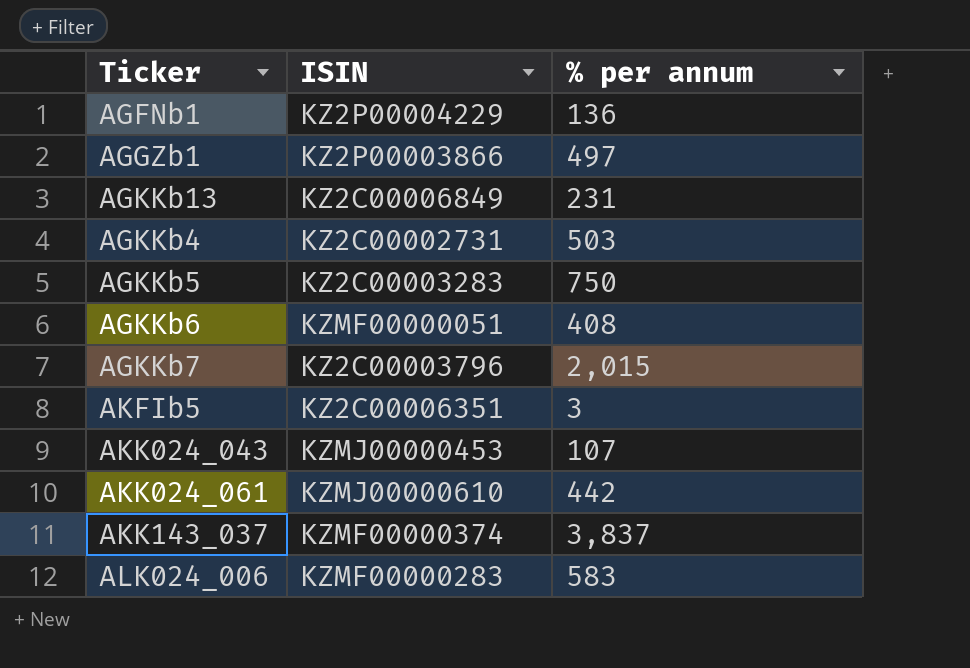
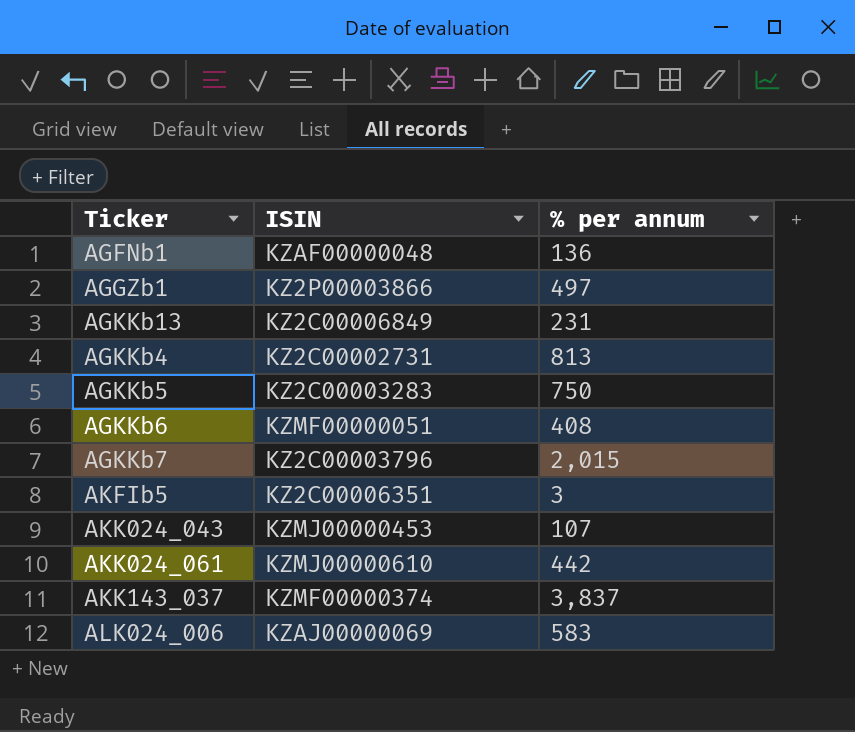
AGFNb1 | ISIN: KZ2P00004229 -> KZAF00000048
AGKKb4 | % per annum: 503 -> 813
ALK024_006 | ISIN: KZMF00000283 -> KZAJ00000069

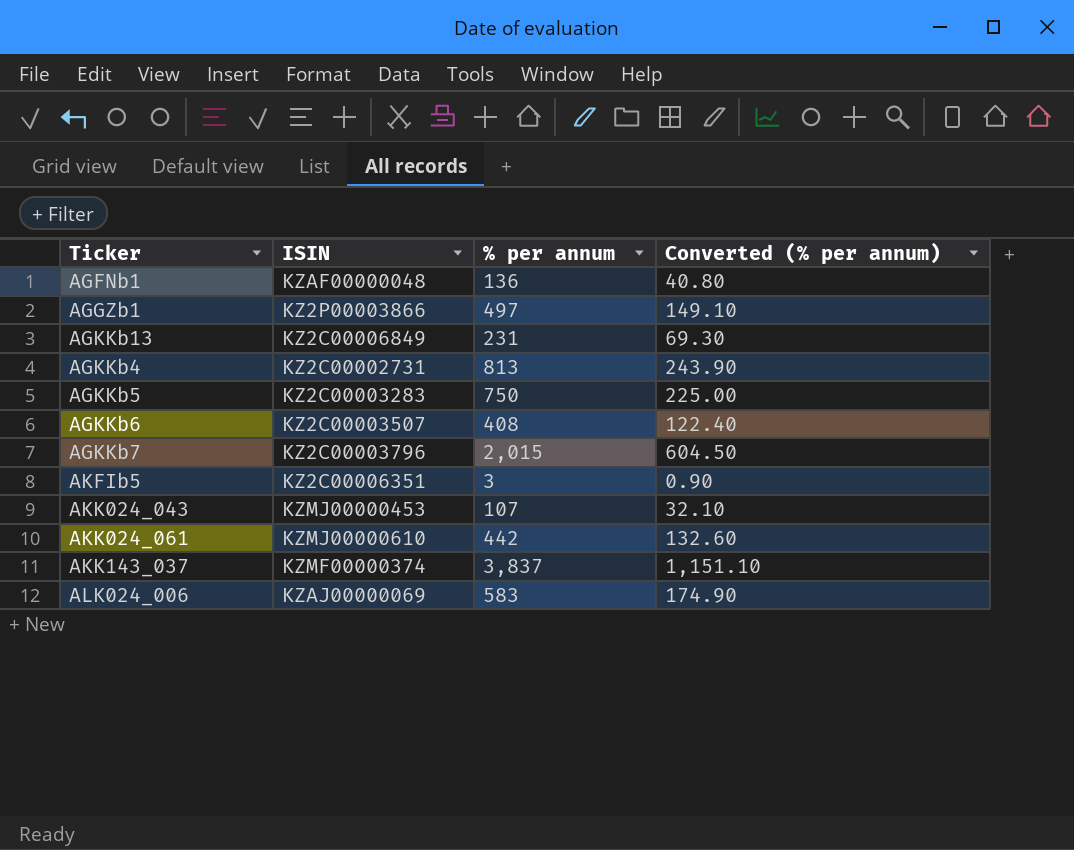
column Converted (% per annum) | formula: none -> [% per annum] * 0.3
AGKKb6 | ISIN: KZMF00000051 -> KZ2C00003507

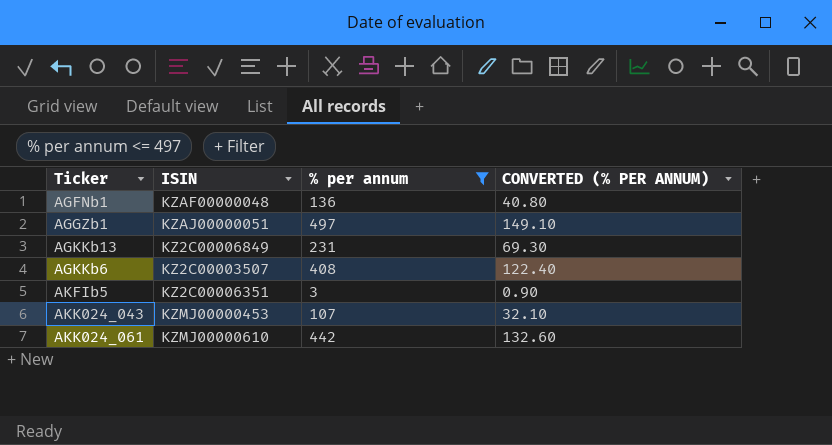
filter: none -> % per annum <= 497
column name: Converted (% per annum) -> CONVERTED (% PER ANNUM)
AGGZb1 | ISIN: KZ2P00003866 -> KZAJ00000051

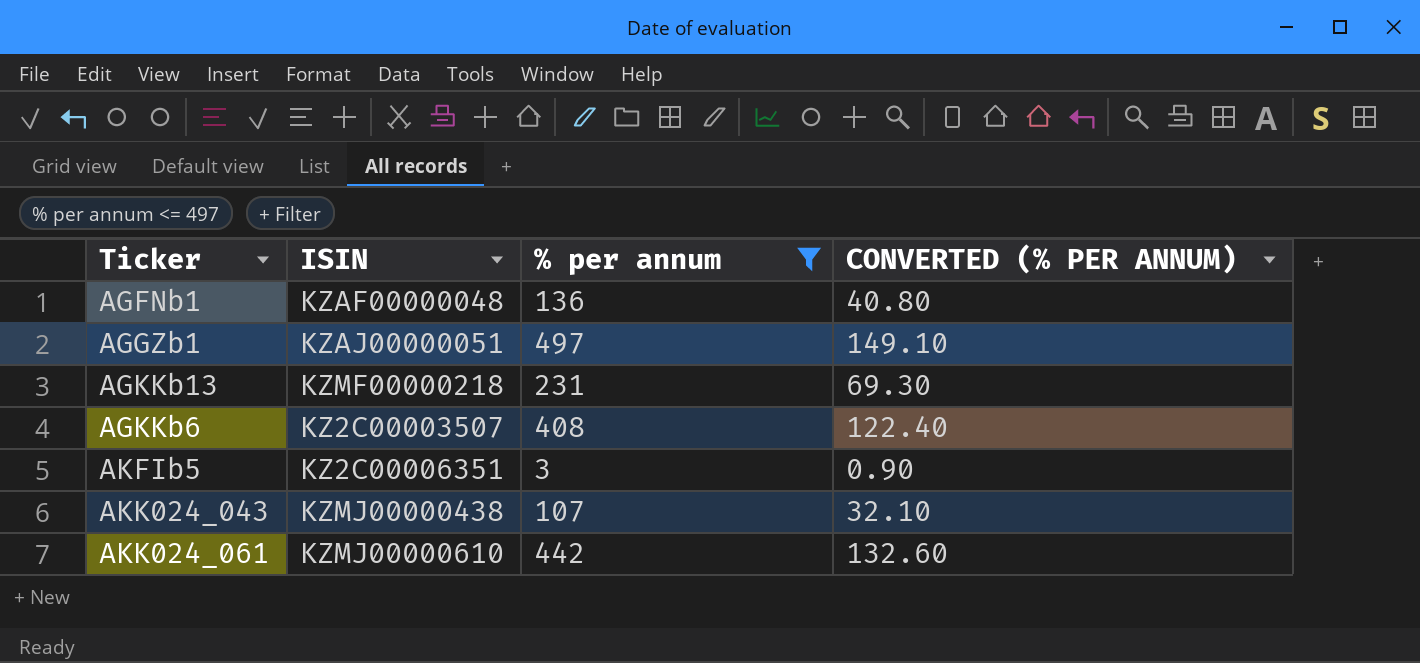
AGKKb13 | ISIN: KZ2C00006849 -> KZMF00000218
AKK024_043 | ISIN: KZMJ00000453 -> KZMJ00000438

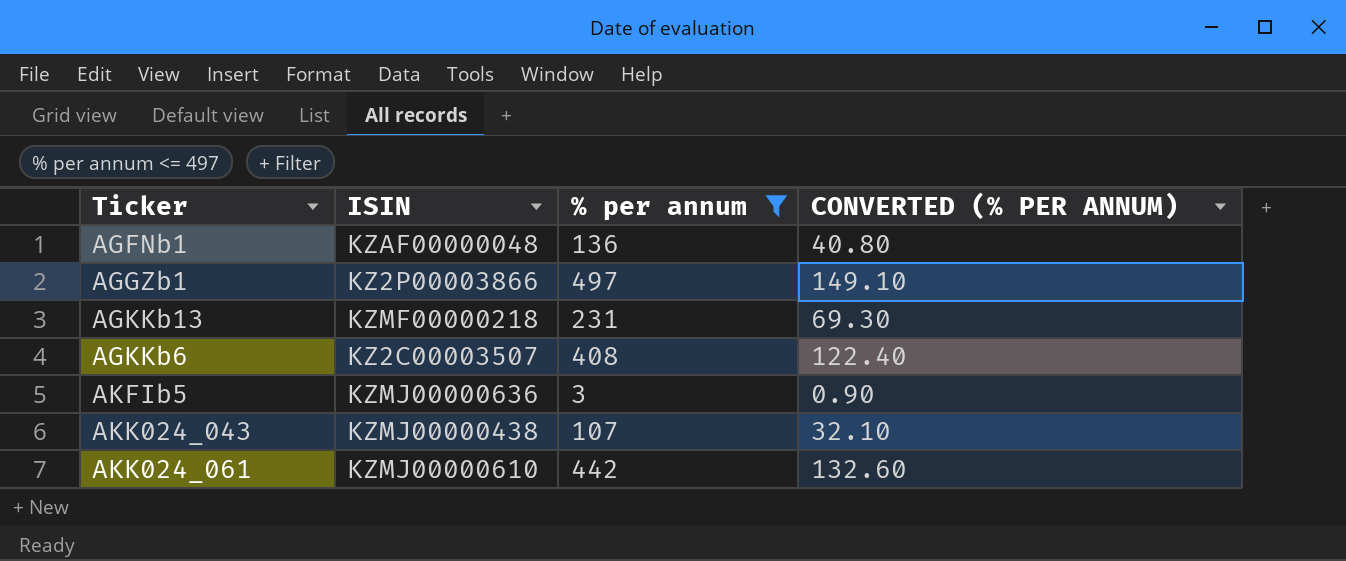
AGGZb1 | ISIN: KZAJ00000051 -> KZ2P00003866
AKFIb5 | ISIN: KZ2C00006351 -> KZMJ00000636

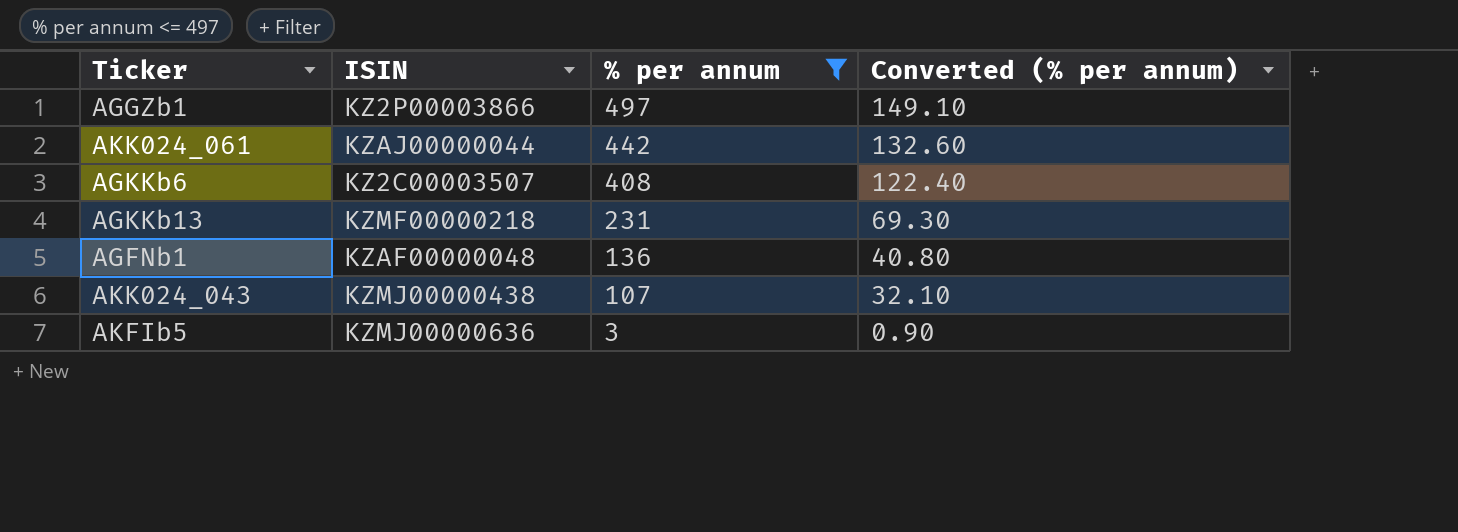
row order: none -> % per annum descending
column name: CONVERTED (% PER ANNUM) -> Converted (% per annum)
AKK024_061 | ISIN: KZMJ00000610 -> KZAJ00000044

